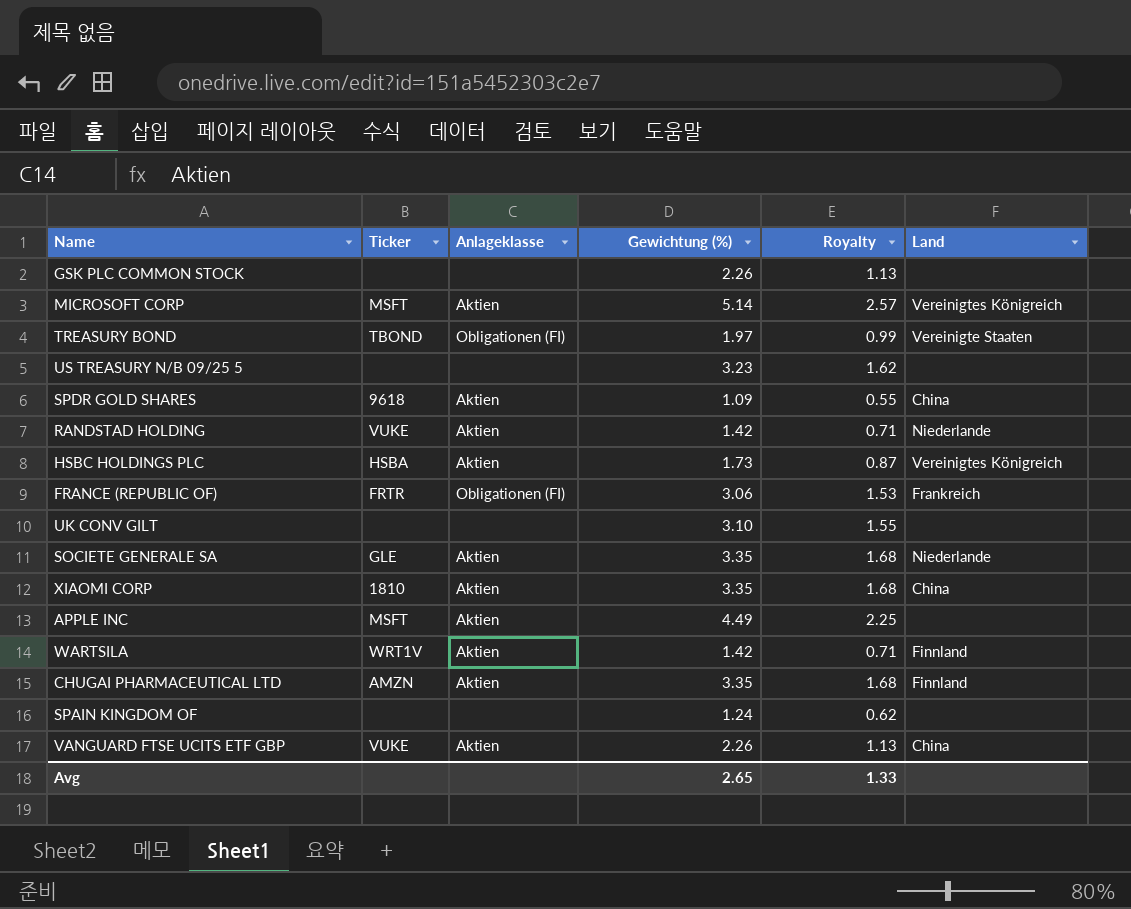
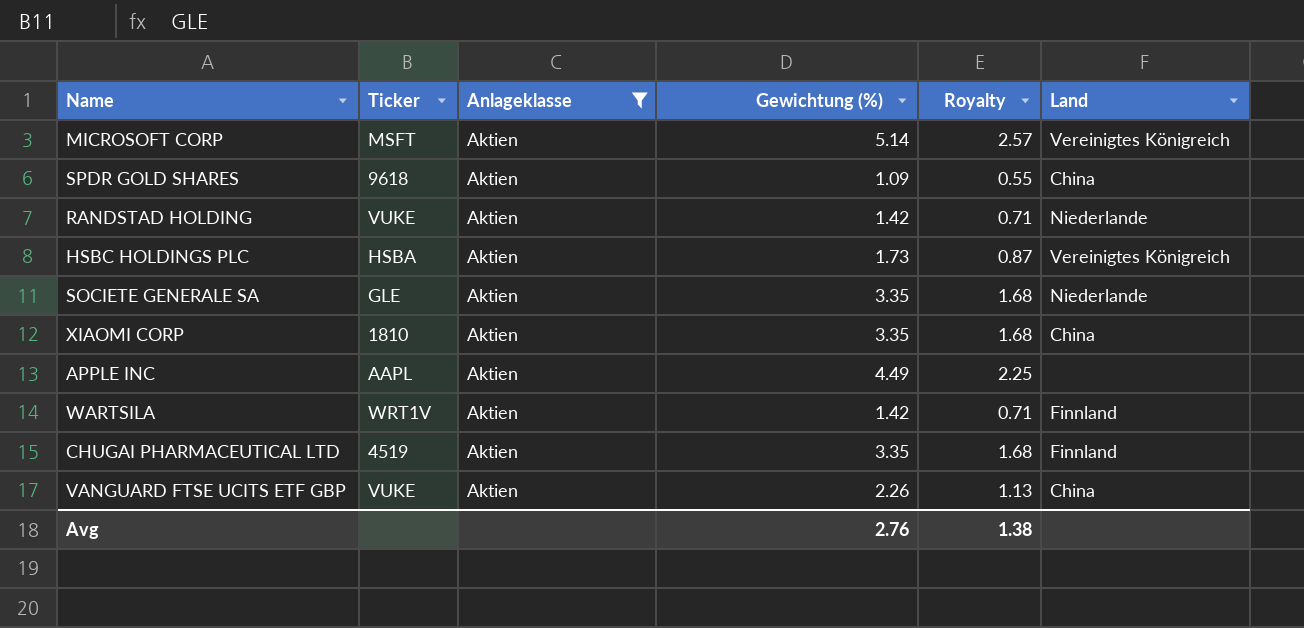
filter: none -> Anlageklasse = Aktien
APPLE INC | Ticker: MSFT -> AAPL
CHUGAI PHARMACEUTICAL LTD | Ticker: AMZN -> 4519
Avg | Gewichtung (%): 2.65 -> 2.76
Avg | Royalty: 1.33 -> 1.38

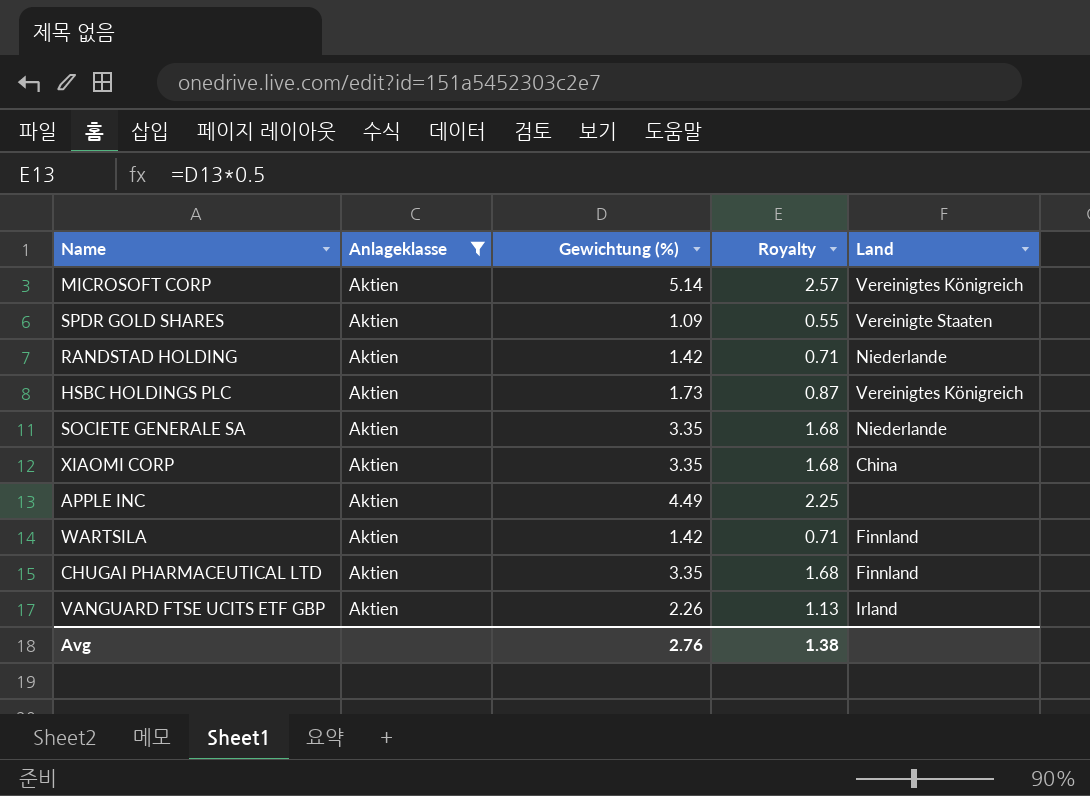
column Ticker | position: 2 -> none
SPDR GOLD SHARES | Land: China -> Vereinigte Staaten
VANGUARD FTSE UCITS ETF GBP | Land: China -> Irland

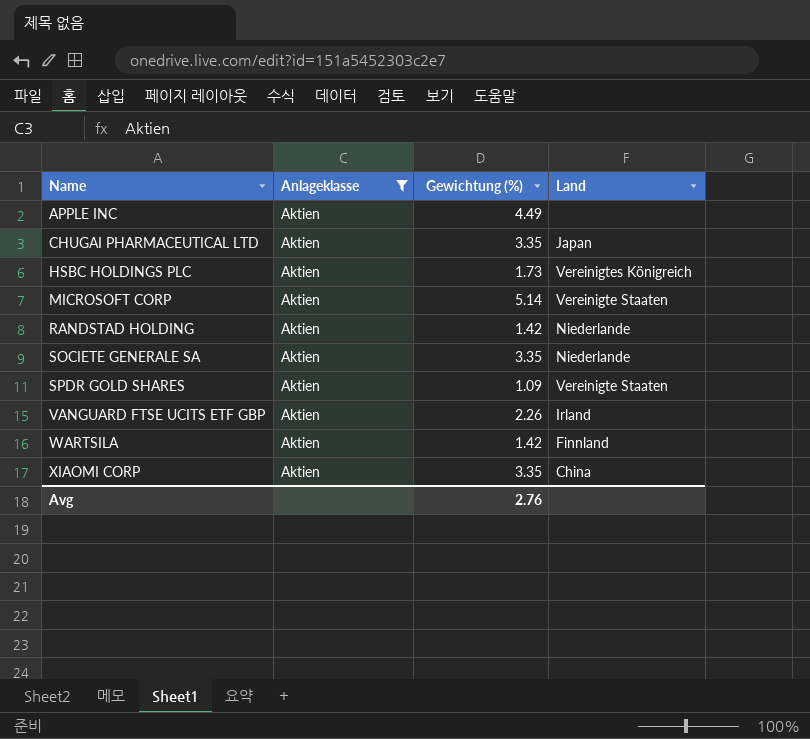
row order: none -> Name ascending
column Royalty | formula: [Gewichtung (%)] * 0.5 -> none
CHUGAI PHARMACEUTICAL LTD | Land: Finnland -> Japan
MICROSOFT CORP | Land: Vereinigtes Königreich -> Vereinigte Staaten

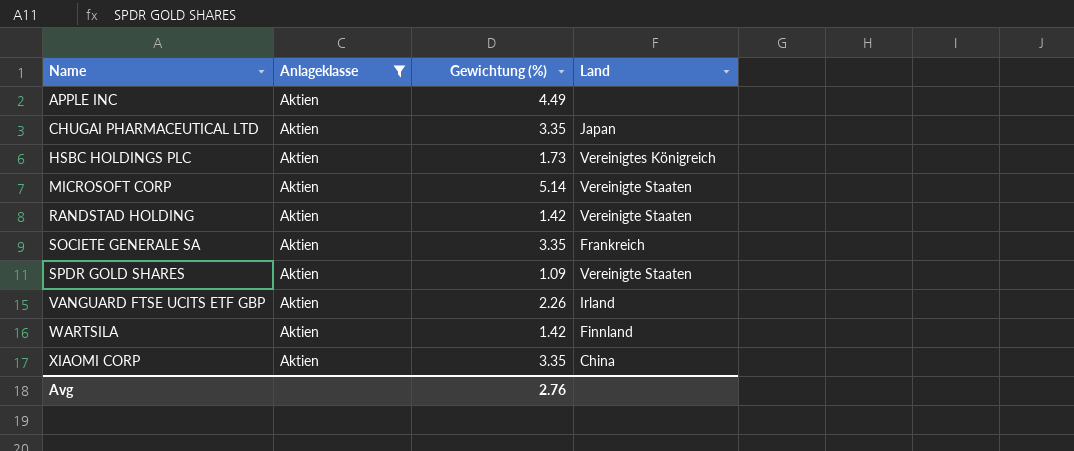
RANDSTAD HOLDING | Land: Niederlande -> Vereinigte Staaten
SOCIETE GENERALE SA | Land: Niederlande -> Frankreich

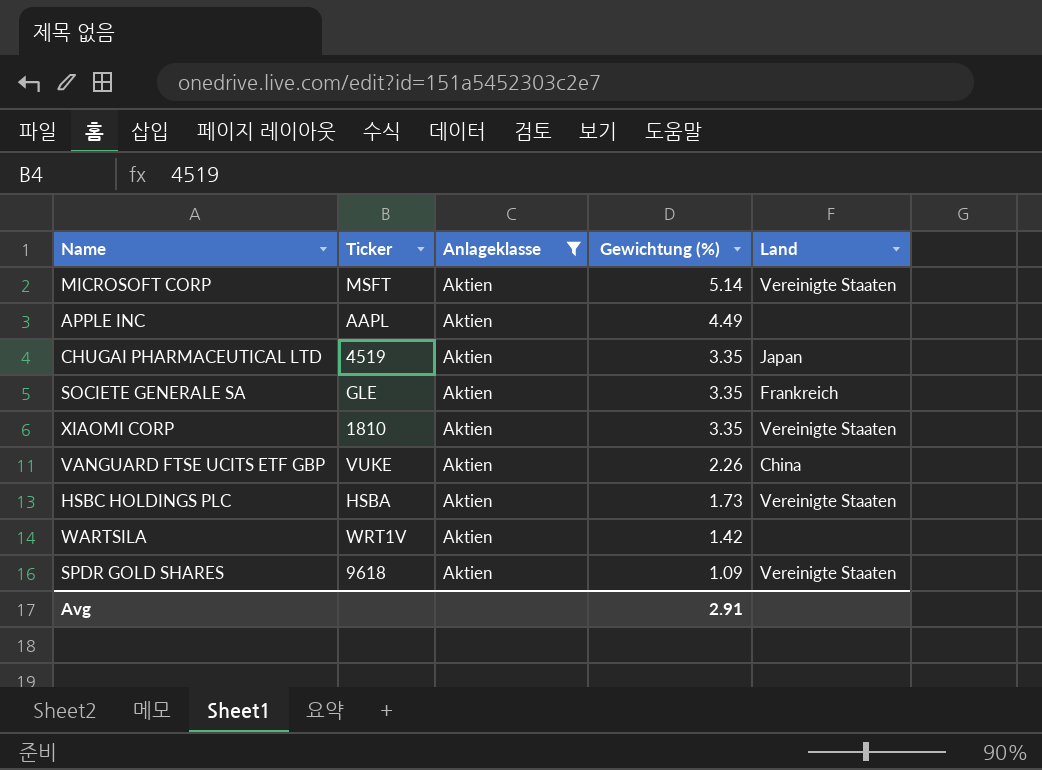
row order: Name ascending -> Gewichtung (%) descending
column Ticker | position: none -> 2
row RANDSTAD HOLDING: Aktien | 1.42 | Vereinigte Staaten -> none
XIAOMI CORP | Land: China -> Vereinigte Staaten
VANGUARD FTSE UCITS ETF GBP | Land: Irland -> China
HSBC HOLDINGS PLC | Land: Vereinigtes Königreich -> Vereinigte Staaten
WARTSILA | Land: Finnland -> none
Avg | Gewichtung (%): 2.76 -> 2.91

